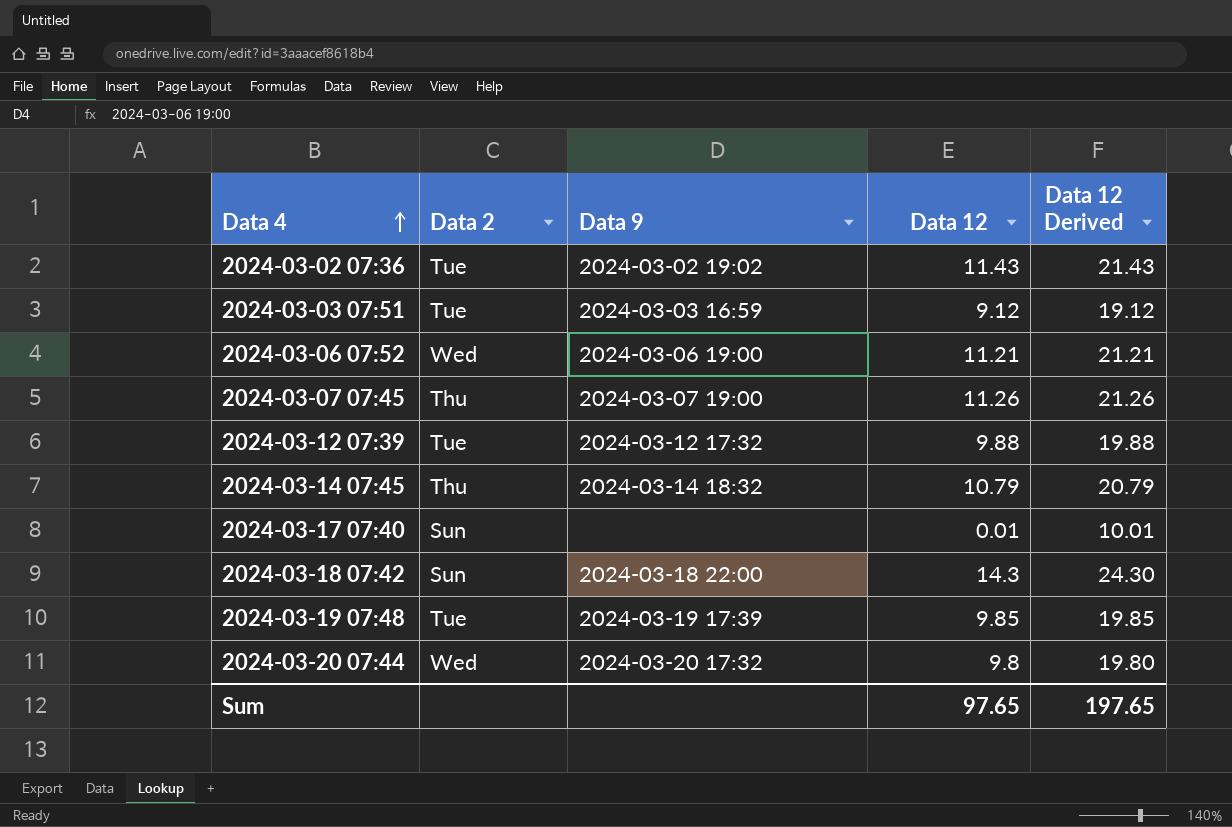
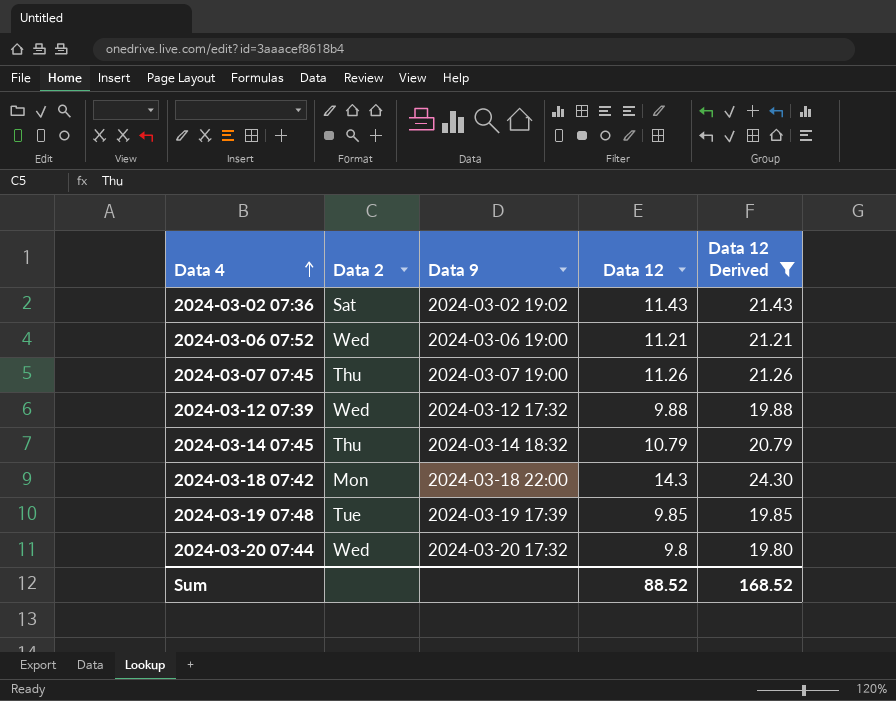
filter: none -> Data 12 Derived >= 19.80
2024-03-02 07:36 | Data 2: Tue -> Sat
2024-03-12 07:39 | Data 2: Tue -> Wed
2024-03-18 07:42 | Data 2: Sun -> Mon
Sum | Data 12: 97.65 -> 88.52
Sum | Data 12 Derived: 197.65 -> 168.52

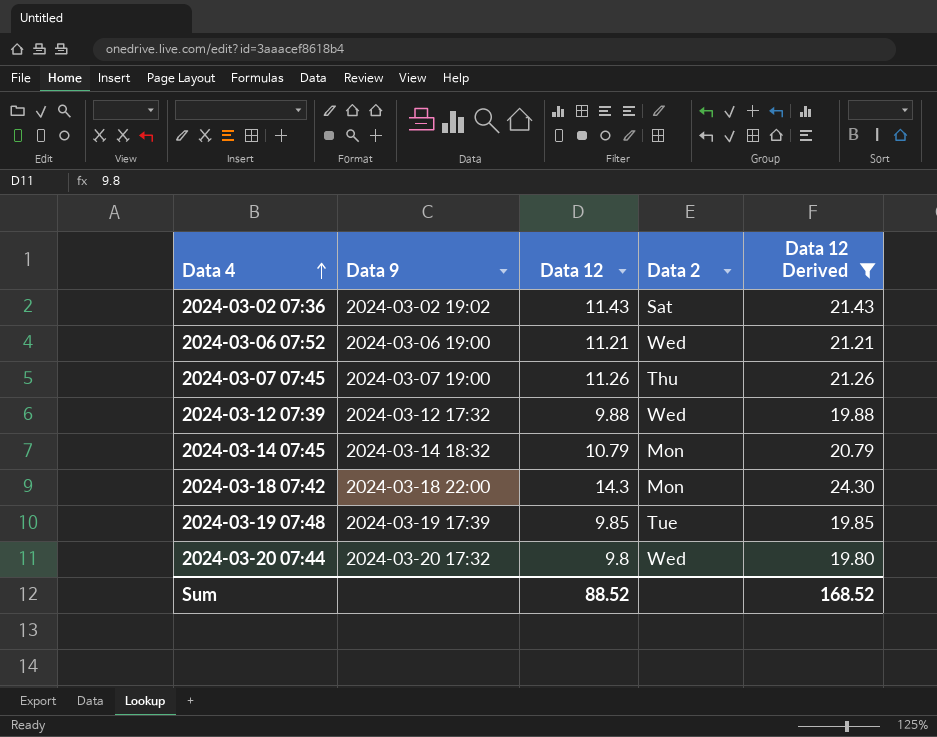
column Data 2 | position: 2 -> 4
2024-03-14 07:45 | Data 2: Thu -> Mon

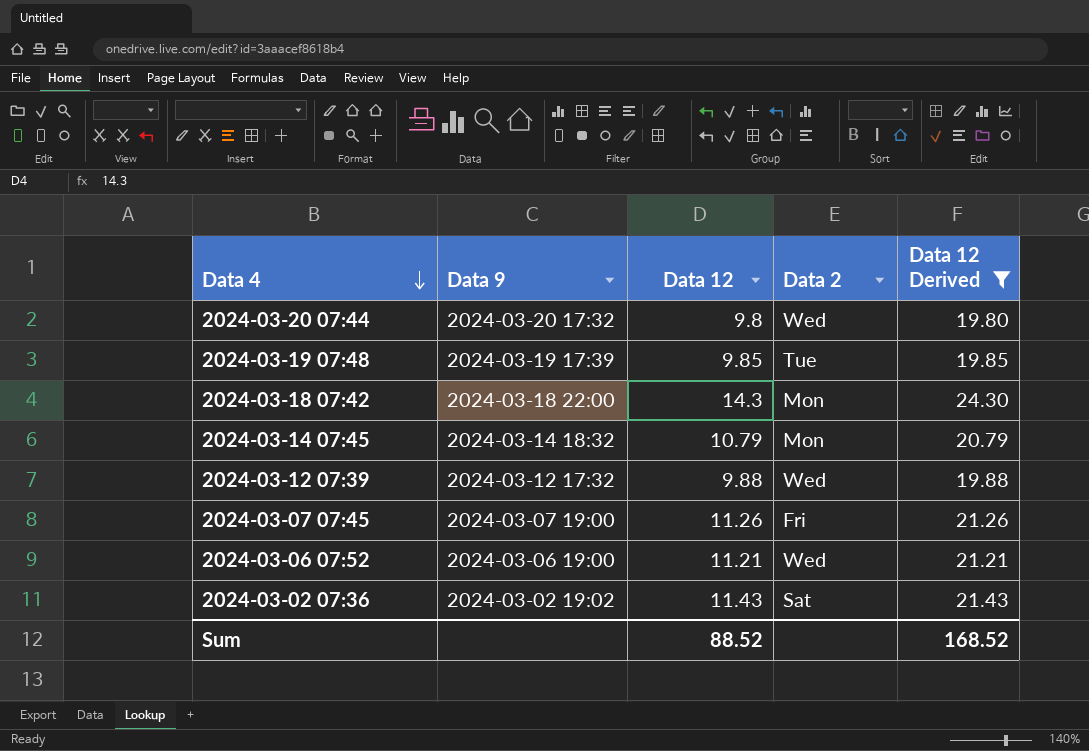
row order: Data 4 ascending -> Data 4 descending
2024-03-07 07:45 | Data 2: Thu -> Fri

